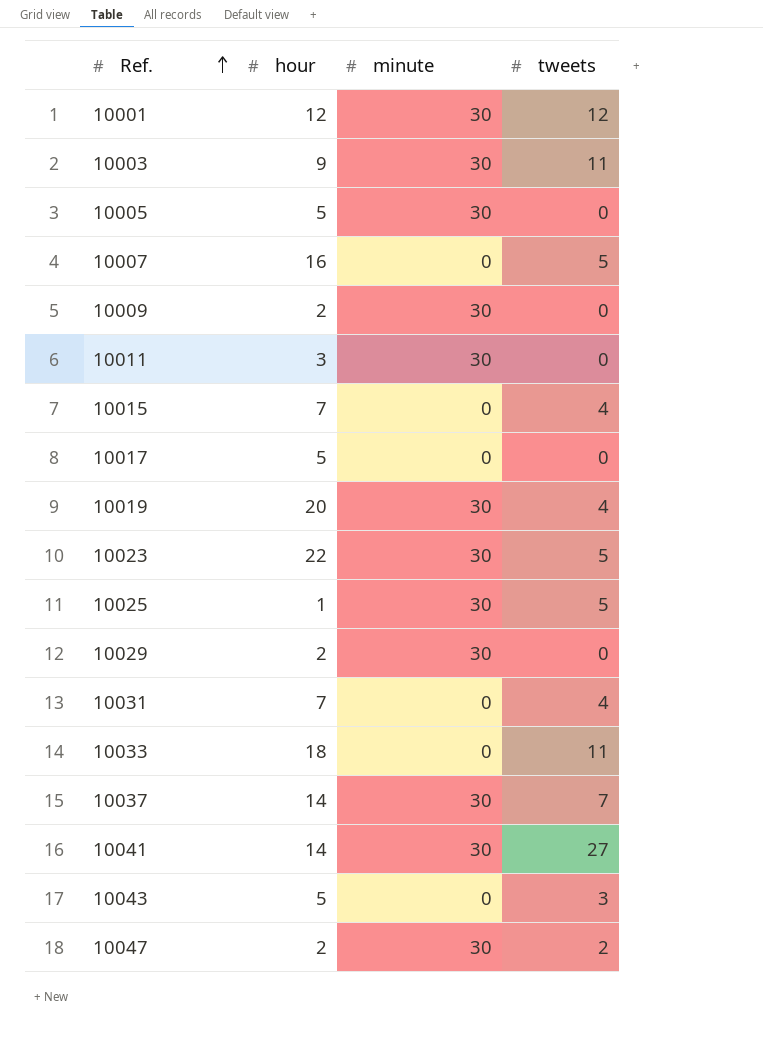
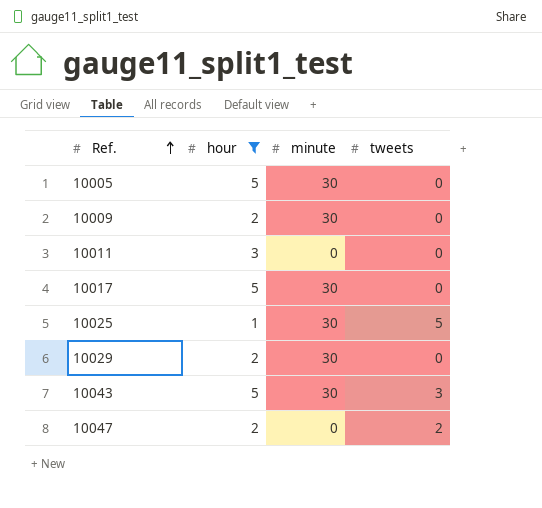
filter: none -> hour <= 5
10011 | minute: 30 -> 0
10017 | minute: 0 -> 30
10043 | minute: 0 -> 30
10047 | minute: 30 -> 0

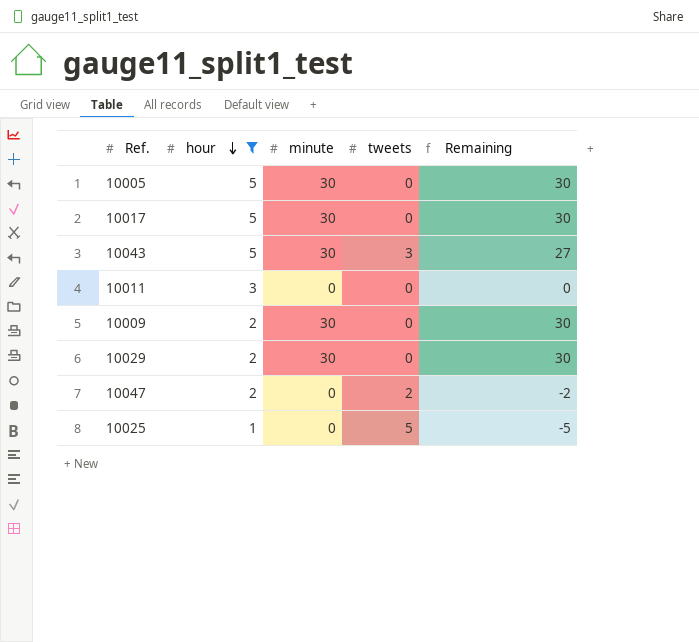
row order: Ref. ascending -> hour descending
column Remaining | formula: none -> [minute] - [tweets]
10025 | minute: 30 -> 0

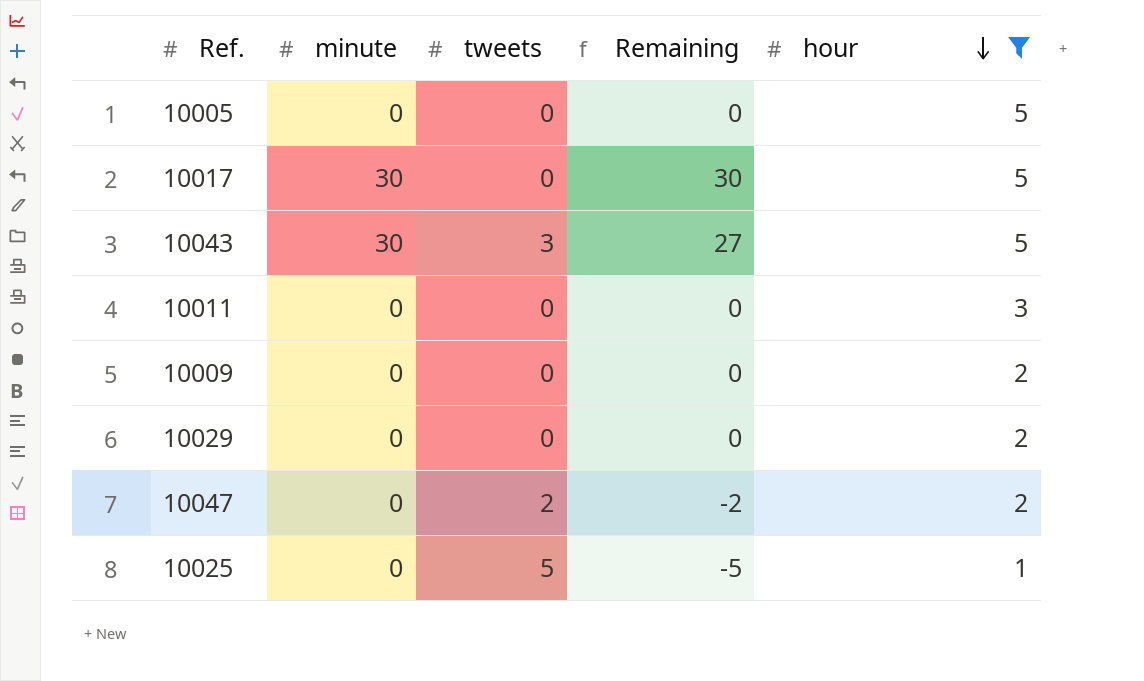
column hour | position: 2 -> 5
10005 | minute: 30 -> 0
10005 | Remaining: 30 -> 0
10009 | minute: 30 -> 0
10009 | Remaining: 30 -> 0
10029 | minute: 30 -> 0
10029 | Remaining: 30 -> 0

